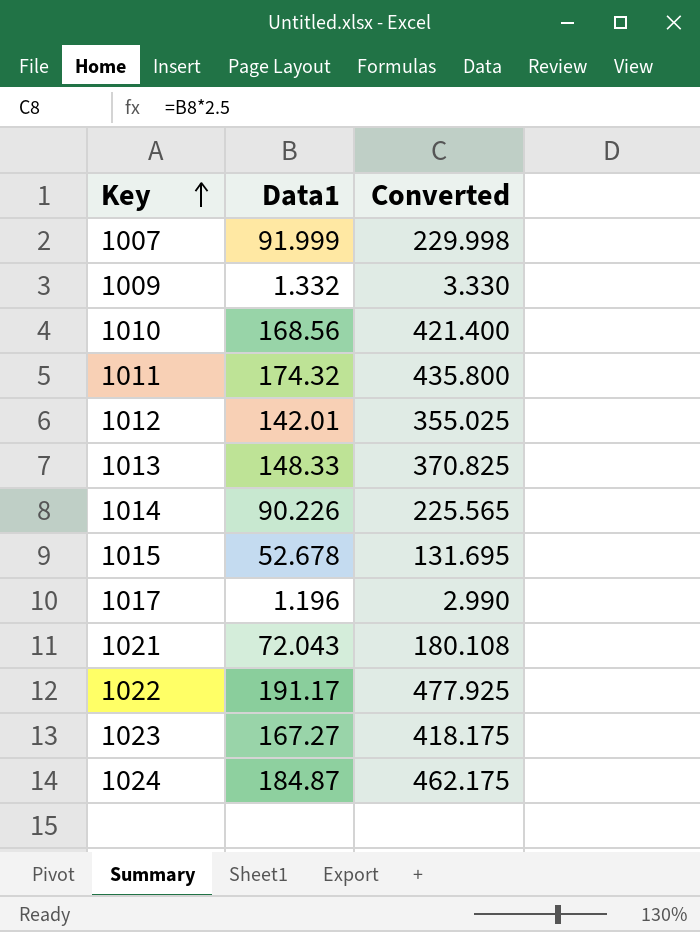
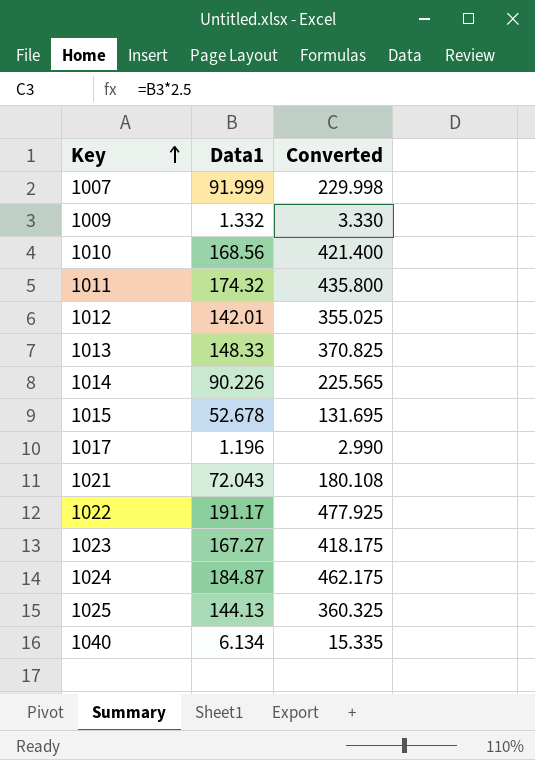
row 1025: none -> 144.13 | 360.325
row 1040: none -> 6.134 | 15.335

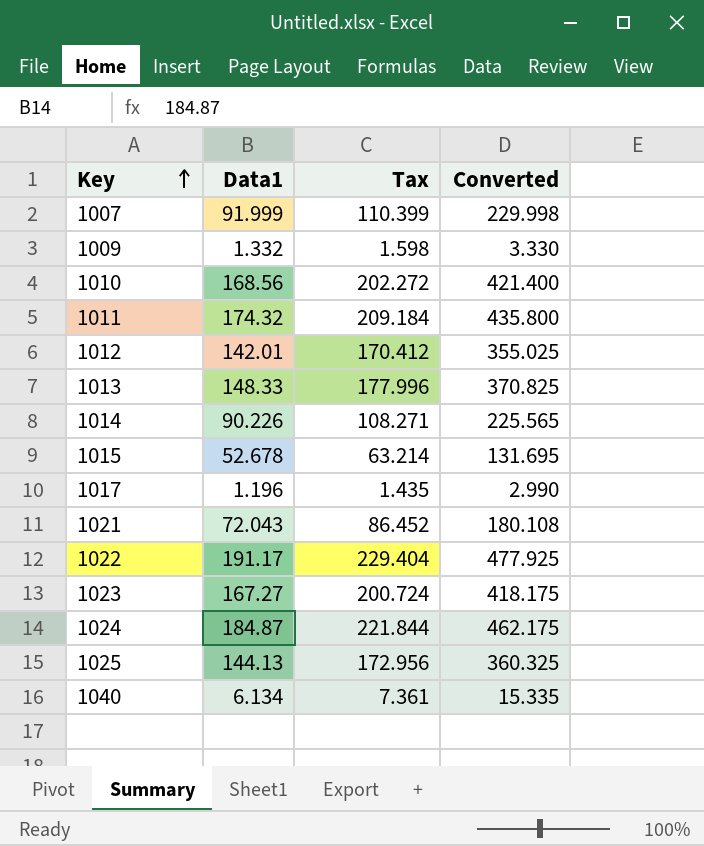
column Tax | formula: none -> [Data1] * 1.2

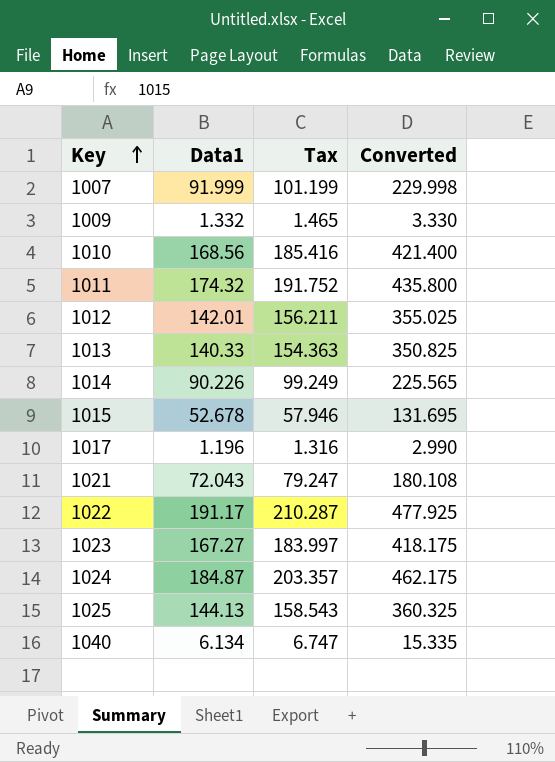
column Tax | formula: [Data1] * 1.2 -> [Data1] * 1.1
1013 | Data1: 148.33 -> 140.33
1013 | Converted: 370.825 -> 350.825

